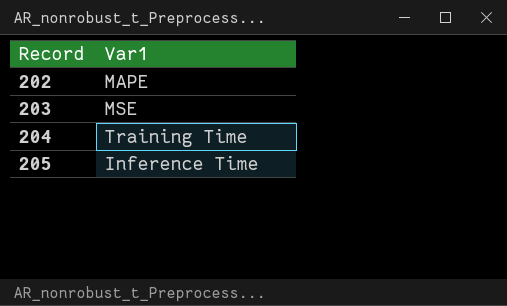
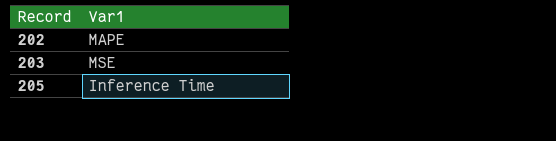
row 204: Training Time -> none

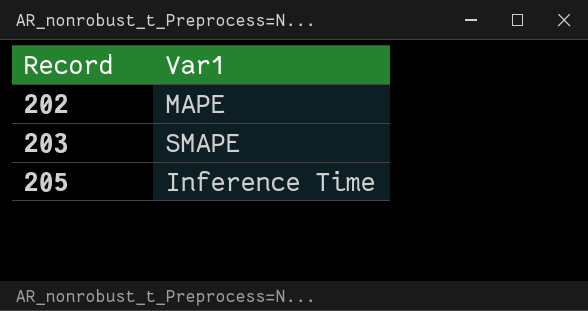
203 | Var1: MSE -> SMAPE

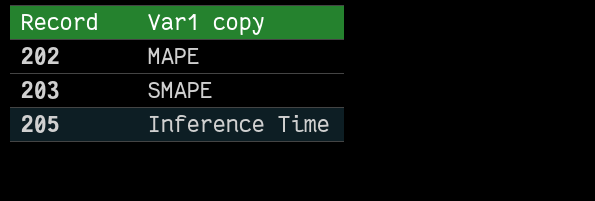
column name: Var1 -> Var1 copy

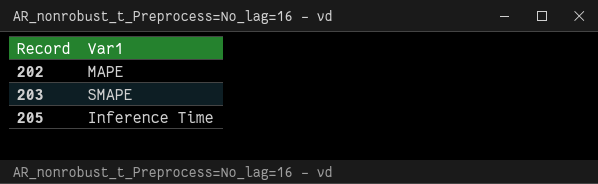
column name: Var1 copy -> Var1

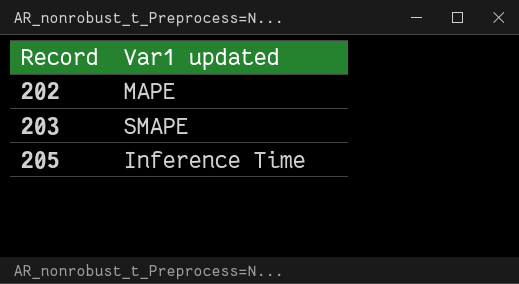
column name: Var1 -> Var1 updated

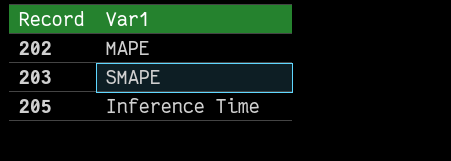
column name: Var1 updated -> Var1

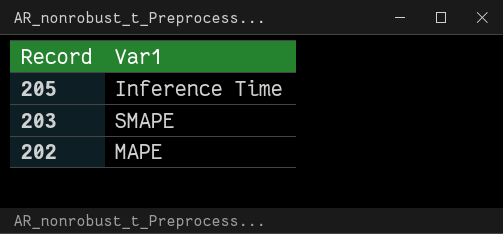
row order: Record ascending -> Record descending

